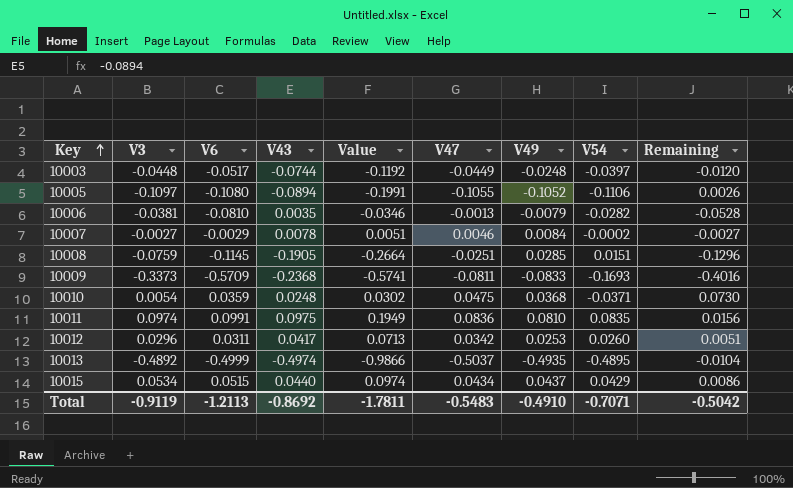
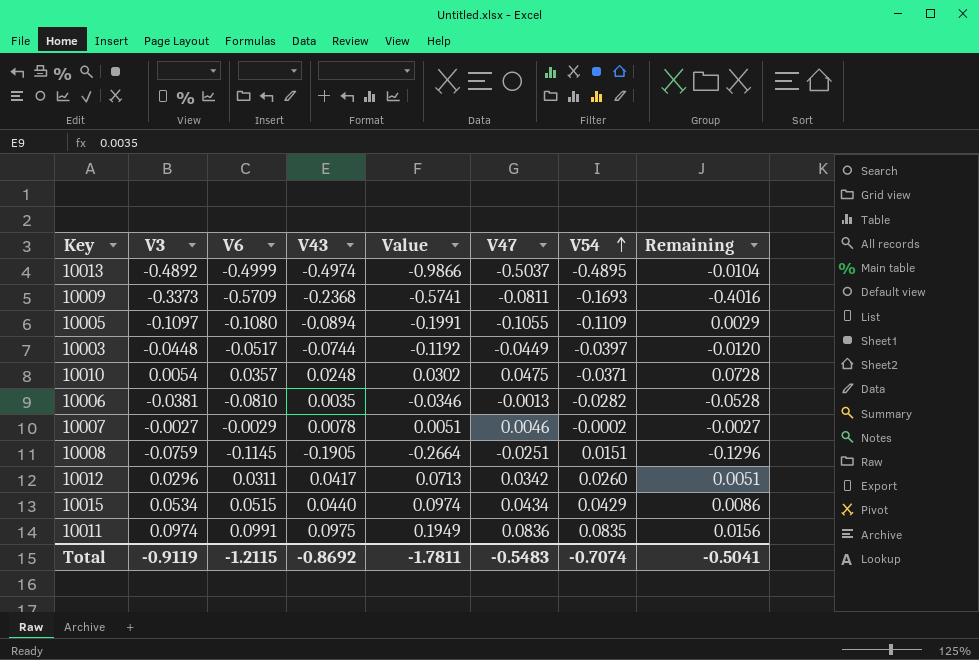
row order: Key ascending -> V54 ascending
column V49 | position: 7 -> none
10005 | V54: -0.1106 -> -0.1109
10005 | Remaining: 0.0026 -> 0.0029
10010 | V6: 0.0359 -> 0.0357
10010 | Remaining: 0.0730 -> 0.0728
Total | V6: -1.2113 -> -1.2115
Total | V54: -0.7071 -> -0.7074
Total | Remaining: -0.5042 -> -0.5041

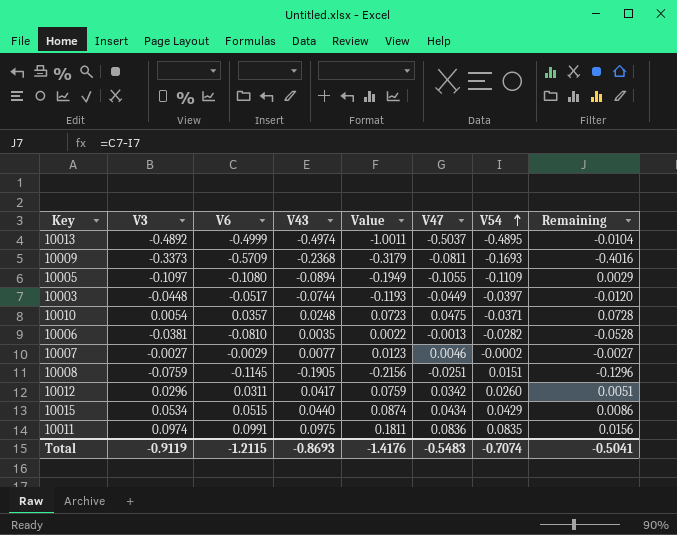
column Value | formula: [V3] + [V43] -> [V43] + [V47]
10007 | V43: 0.0078 -> 0.0077
Total | V43: -0.8692 -> -0.8693
Total | Value: -1.7811 -> -1.4176

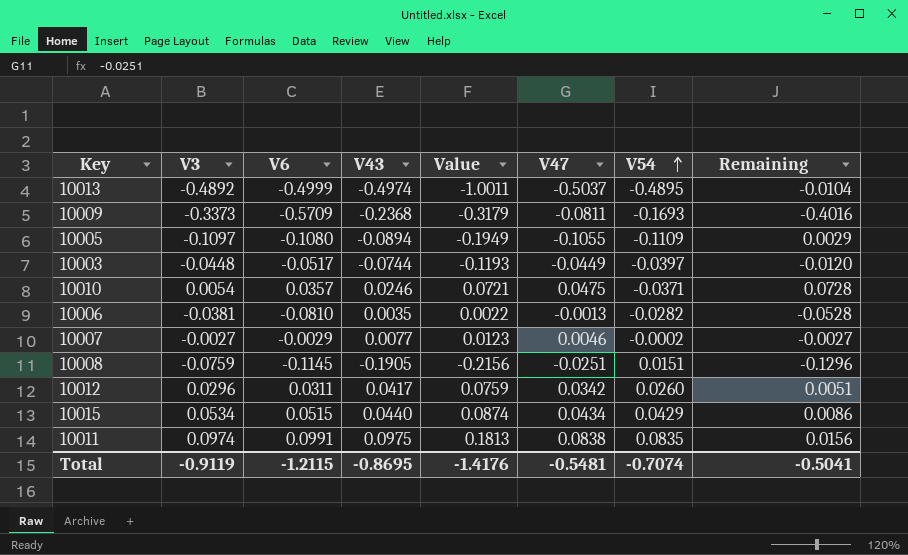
10010 | V43: 0.0248 -> 0.0246
10010 | Value: 0.0723 -> 0.0721
10011 | Value: 0.1811 -> 0.1813
10011 | V47: 0.0836 -> 0.0838
Total | V43: -0.8693 -> -0.8695
Total | V47: -0.5483 -> -0.5481

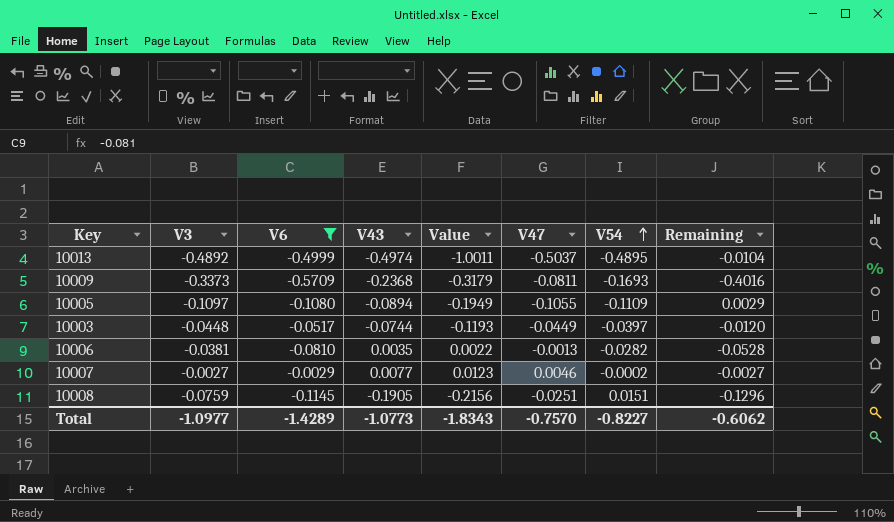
filter: none -> V6 <= -0.0029
Total | V3: -0.9119 -> -1.0977
Total | V6: -1.2115 -> -1.4289
Total | V43: -0.8695 -> -1.0773
Total | Value: -1.4176 -> -1.8343
Total | V47: -0.5481 -> -0.7570
Total | V54: -0.7074 -> -0.8227
Total | Remaining: -0.5041 -> -0.6062

